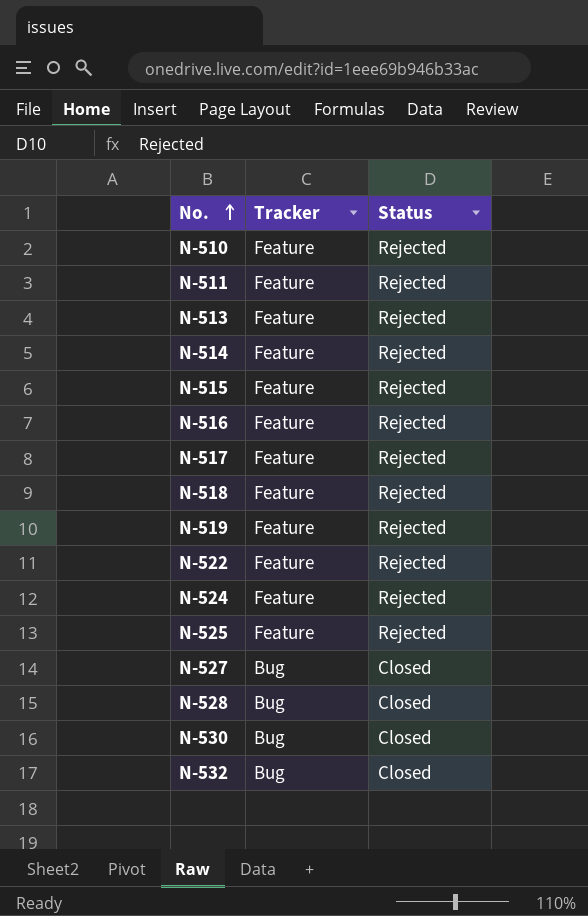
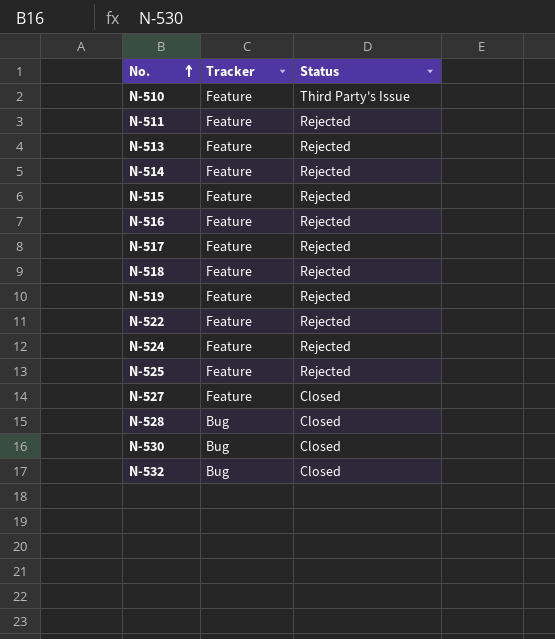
N-510 | Status: Rejected -> Third Party's Issue
N-527 | Tracker: Bug -> Feature

